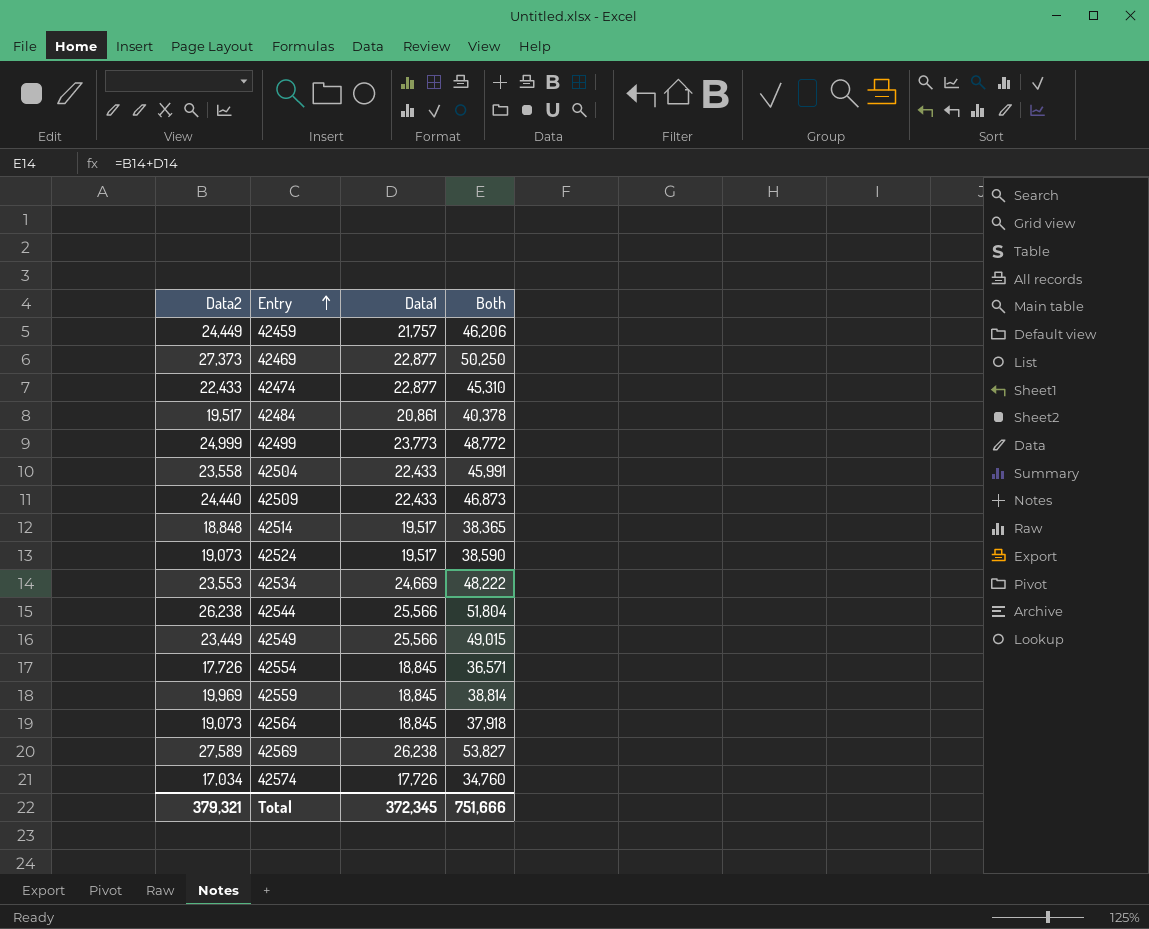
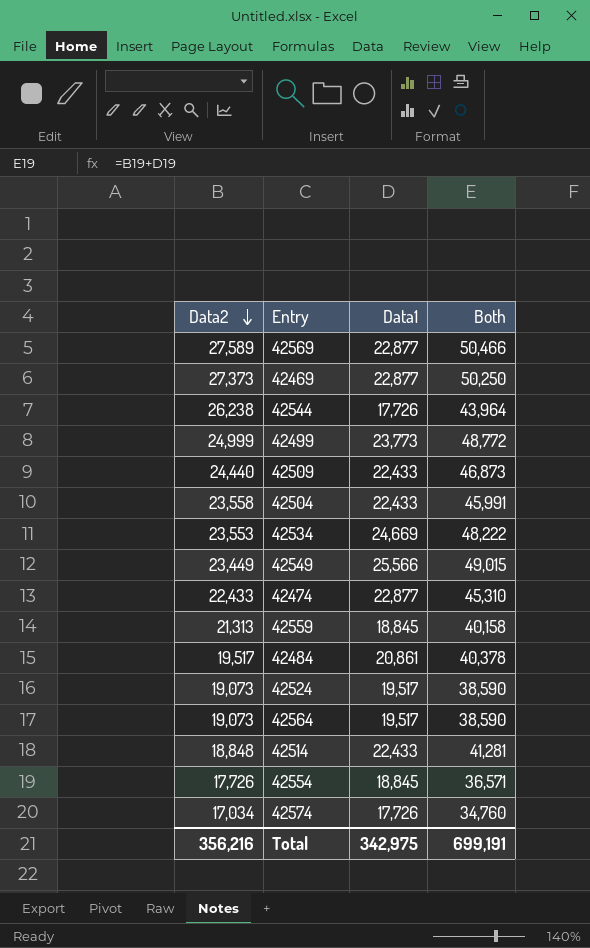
row order: Entry ascending -> Data2 descending
row 42459: 24,449 | 21,757 | 46,206 -> none
42569 | Data1: 26,238 -> 22,877
42569 | Both: 53,827 -> 50,466
42544 | Data1: 25,566 -> 17,726
42544 | Both: 51,804 -> 43,964
42559 | Data2: 19,969 -> 21,313
42559 | Both: 38,814 -> 40,158
42564 | Data1: 18,845 -> 19,517
42564 | Both: 37,918 -> 38,590
42514 | Data1: 19,517 -> 22,433
42514 | Both: 38,365 -> 41,281
Total | Data2: 379,321 -> 356,216
Total | Data1: 372,345 -> 342,975
Total | Both: 751,666 -> 699,191

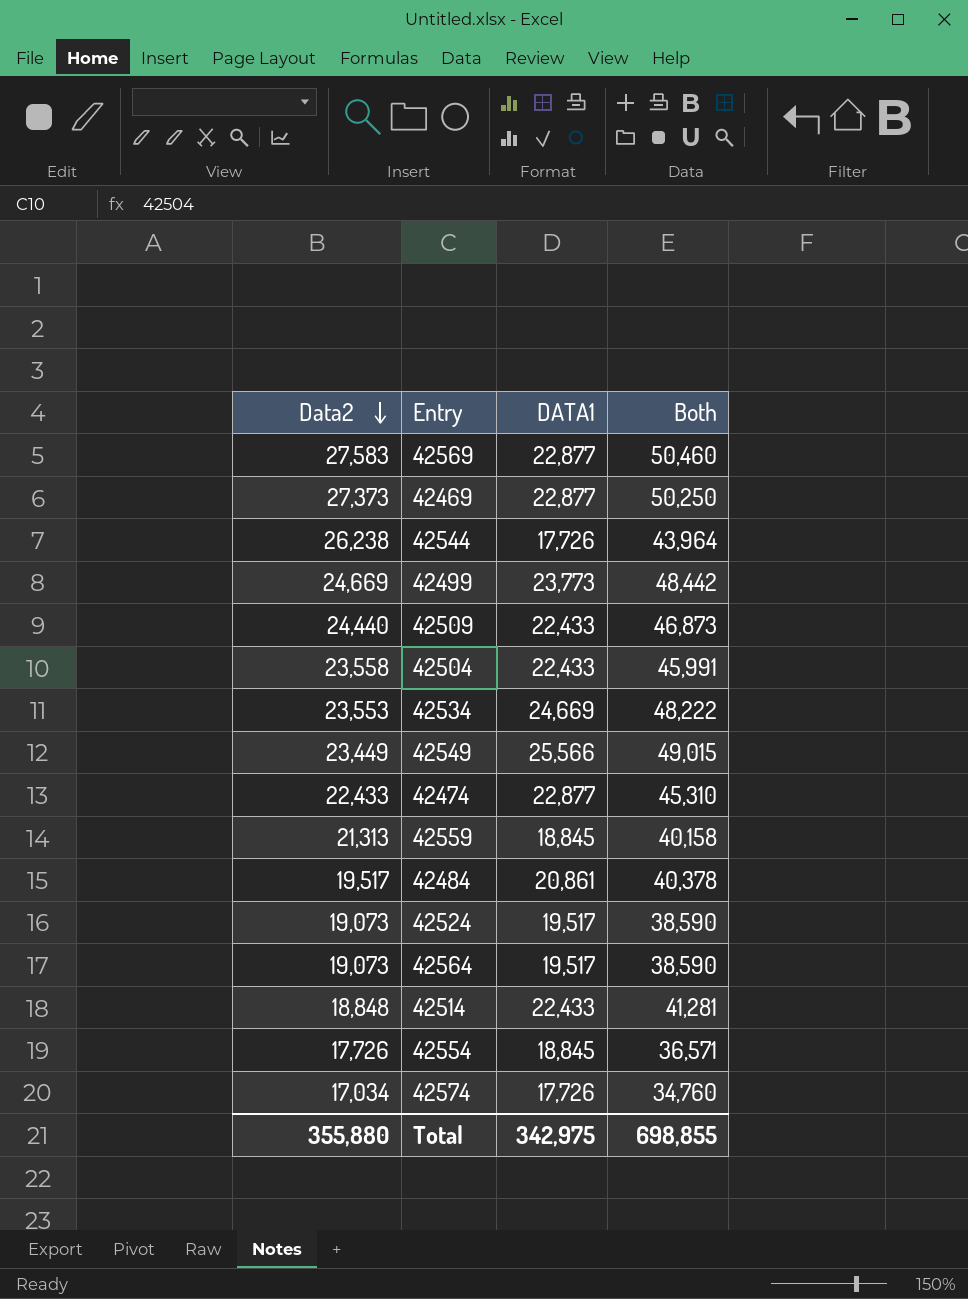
column name: Data1 -> DATA1
42569 | Data2: 27,589 -> 27,583
42569 | Both: 50,466 -> 50,460
42499 | Data2: 24,999 -> 24,669
42499 | Both: 48,772 -> 48,442
Total | Data2: 356,216 -> 355,880
Total | Both: 699,191 -> 698,855

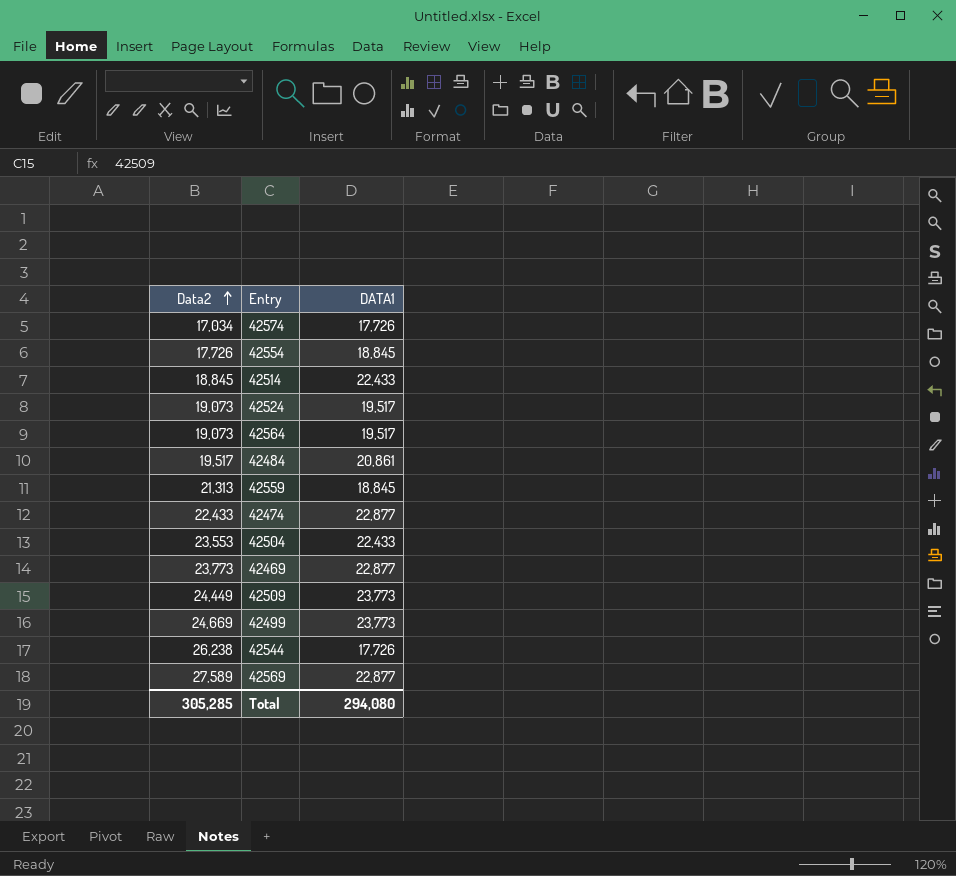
row order: Data2 descending -> Data2 ascending
column Both | formula: [Data2] + [DATA1] -> none
row 42534: 23,553 | 24,669 | 48,222 -> none
row 42549: 23,449 | 25,566 | 49,015 -> none
42514 | Data2: 18,848 -> 18,845
42504 | Data2: 23,558 -> 23,553
42469 | Data2: 27,373 -> 23,773
42509 | Data2: 24,440 -> 24,449
42509 | DATA1: 22,433 -> 23,773
42569 | Data2: 27,583 -> 27,589
Total | Data2: 355,880 -> 305,285
Total | DATA1: 342,975 -> 294,080

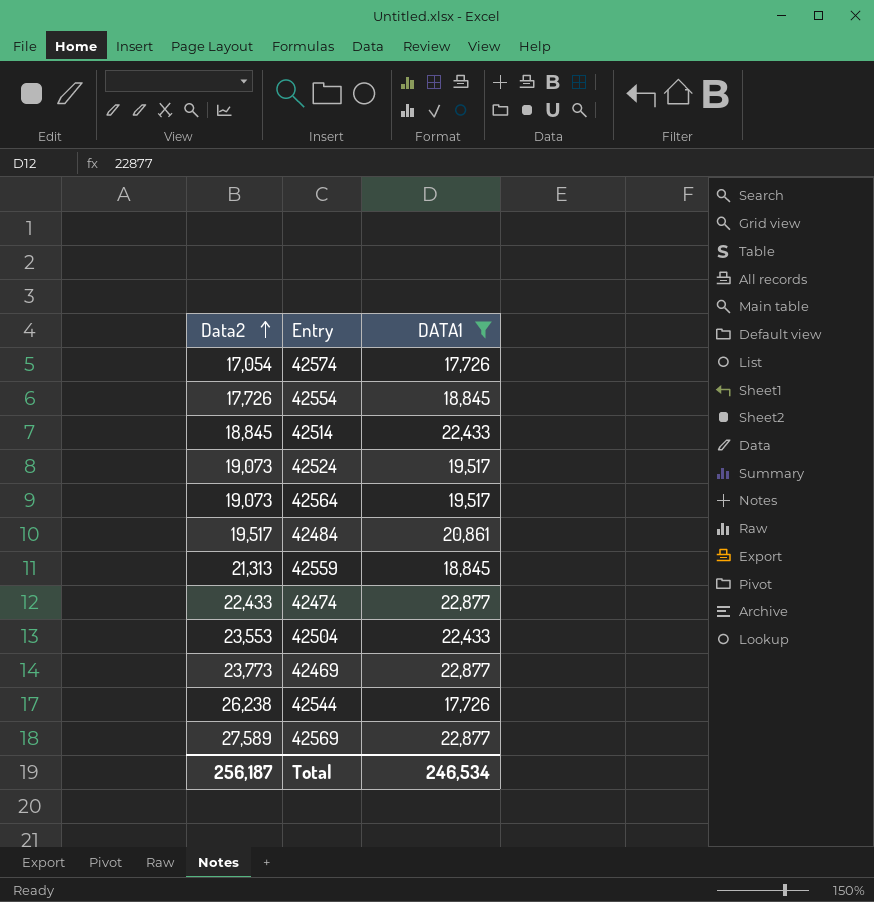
filter: none -> DATA1 != 23,773
42574 | Data2: 17,034 -> 17,054
Total | Data2: 305,285 -> 256,187
Total | DATA1: 294,080 -> 246,534

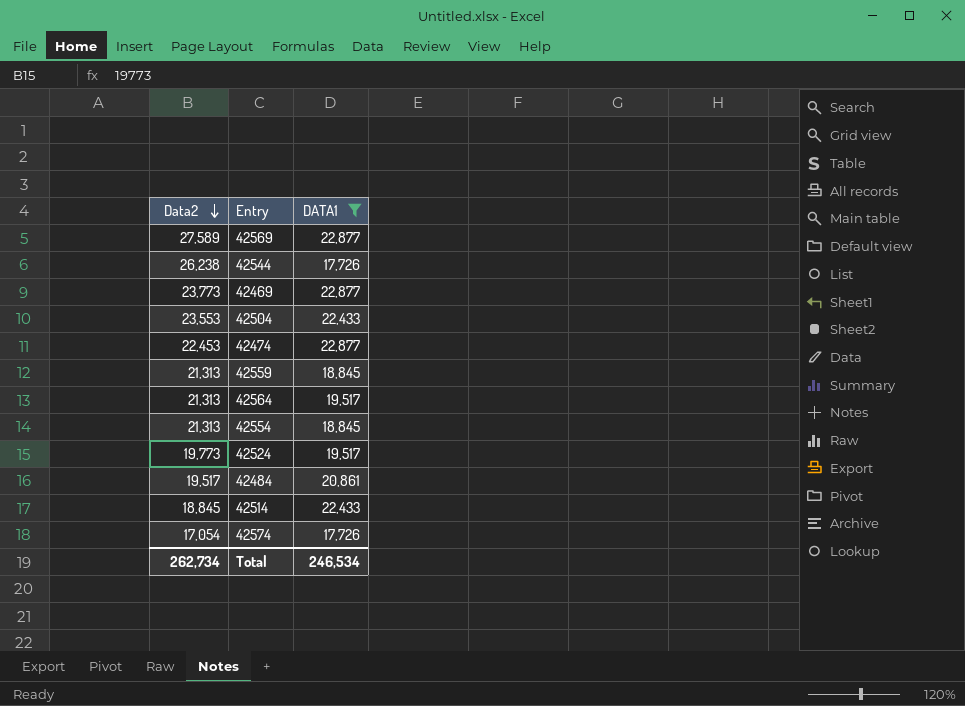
row order: Data2 ascending -> Data2 descending
42474 | Data2: 22,433 -> 22,453
42564 | Data2: 19,073 -> 21,313
42554 | Data2: 17,726 -> 21,313
42524 | Data2: 19,073 -> 19,773
Total | Data2: 256,187 -> 262,734

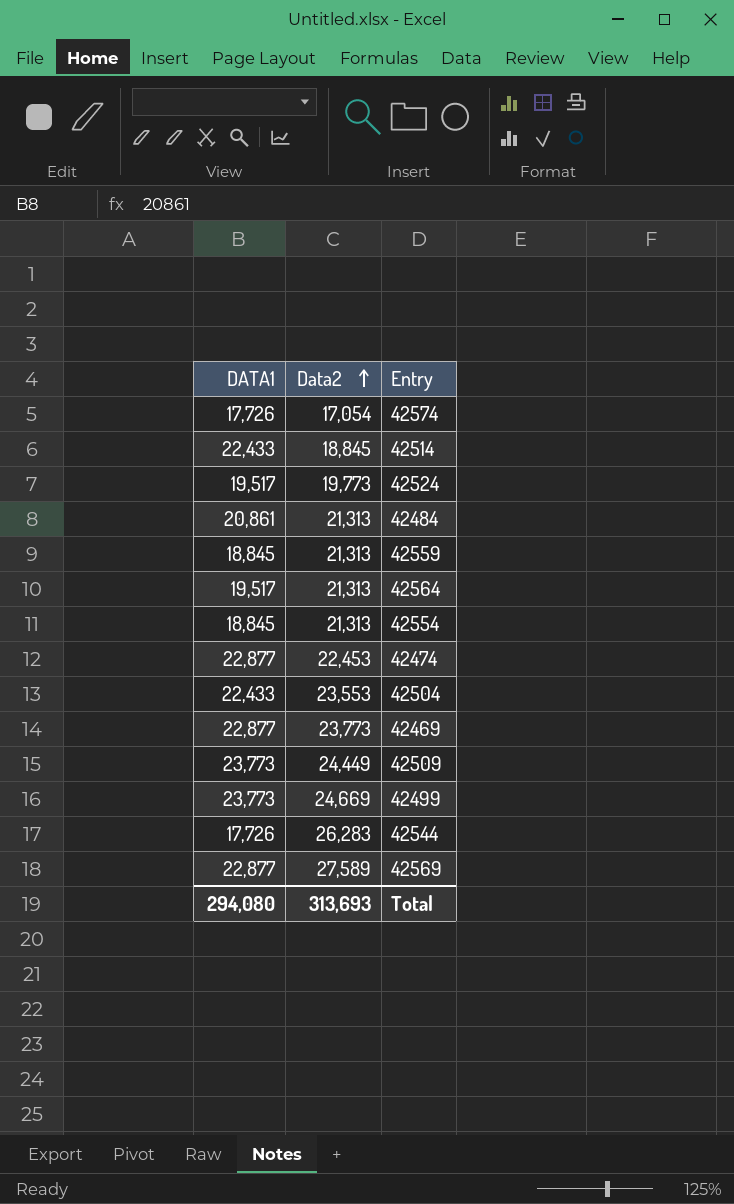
filter: DATA1 != 23,773 -> none
row order: Data2 descending -> Data2 ascending
column DATA1 | position: 3 -> 1
42484 | Data2: 19,517 -> 21,313
42544 | Data2: 26,238 -> 26,283
Total | DATA1: 246,534 -> 294,080
Total | Data2: 262,734 -> 313,693

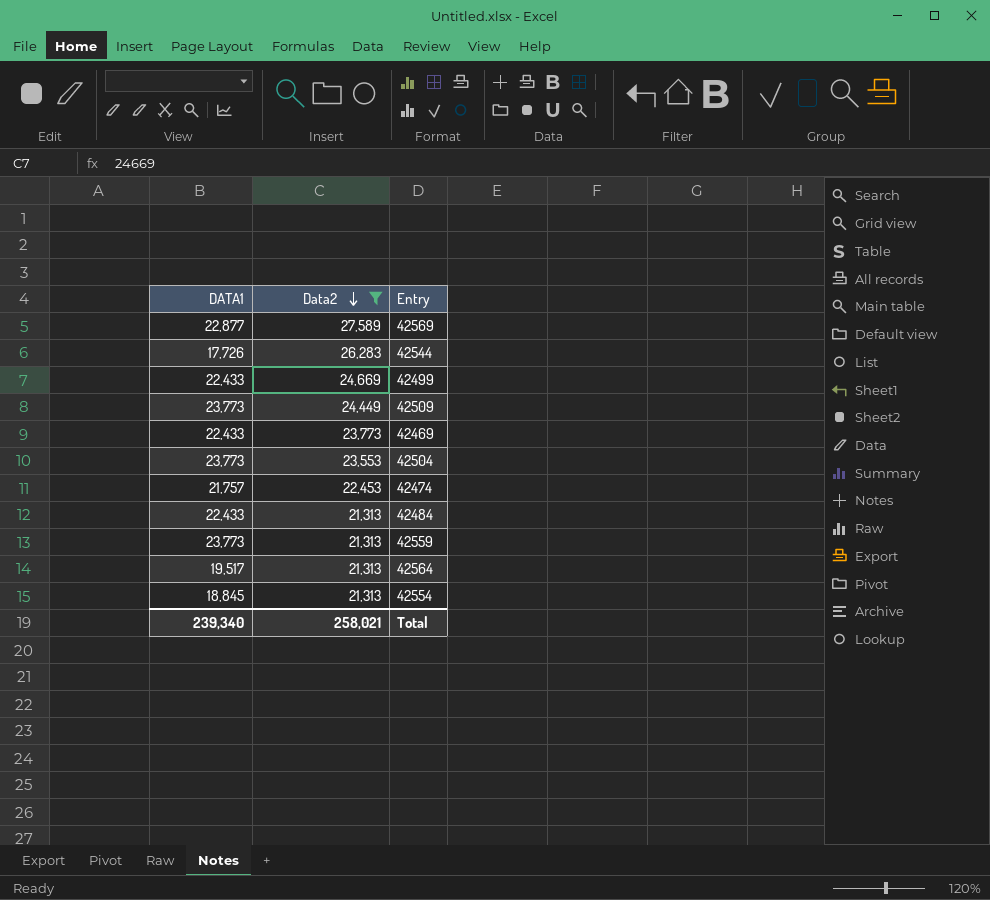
filter: none -> Data2 >= 21,313
row order: Data2 ascending -> Data2 descending
42499 | DATA1: 23,773 -> 22,433
42469 | DATA1: 22,877 -> 22,433
42504 | DATA1: 22,433 -> 23,773
42474 | DATA1: 22,877 -> 21,757
42484 | DATA1: 20,861 -> 22,433
42559 | DATA1: 18,845 -> 23,773
Total | DATA1: 294,080 -> 239,340
Total | Data2: 313,693 -> 258,021

